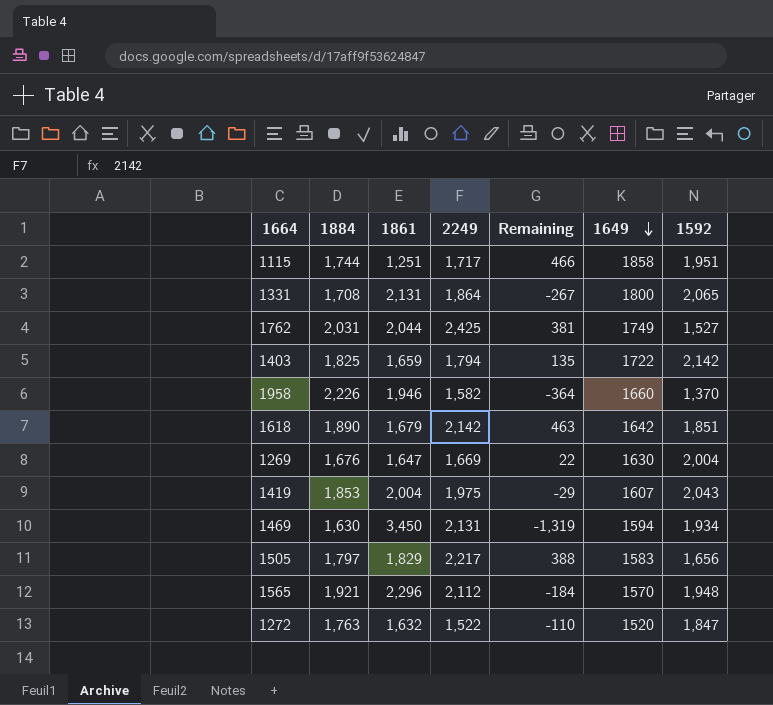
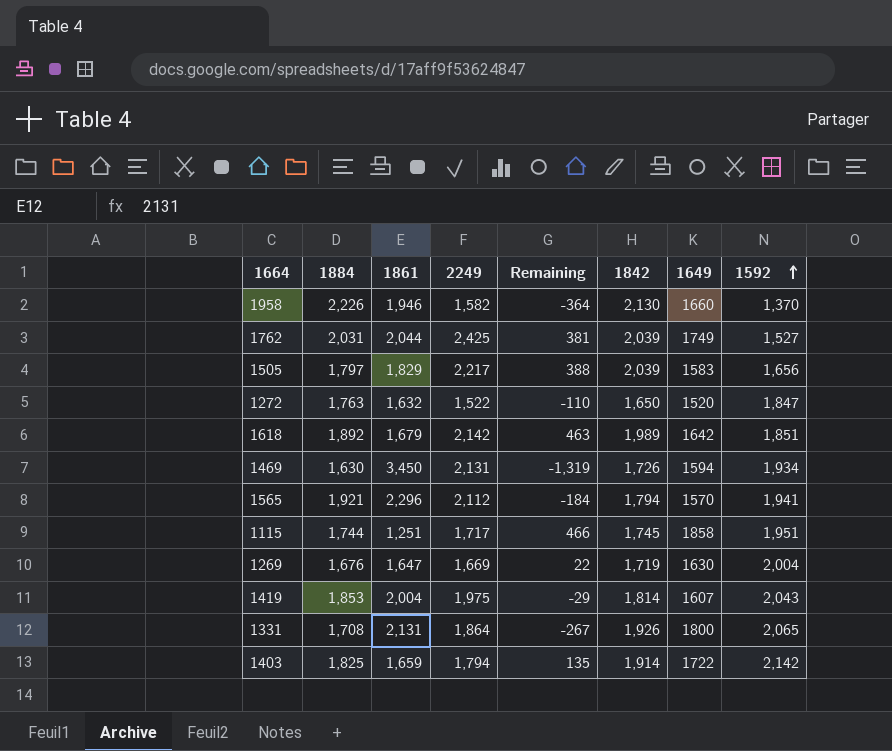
row order: 1649 descending -> 1592 ascending
column 1842 | position: none -> 6
1618 | 1884: 1,890 -> 1,892
1565 | 1592: 1,948 -> 1,941

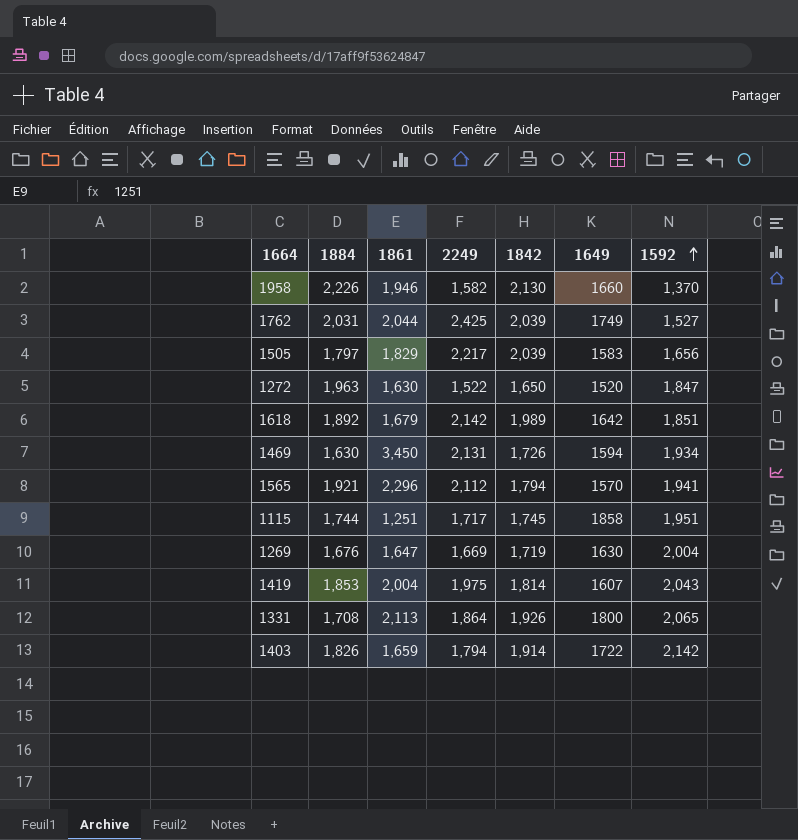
column Remaining | formula: [2249] - [1861] -> none
1272 | 1884: 1,763 -> 1,963
1272 | 1861: 1,632 -> 1,630
1331 | 1861: 2,131 -> 2,113
1403 | 1884: 1,825 -> 1,826

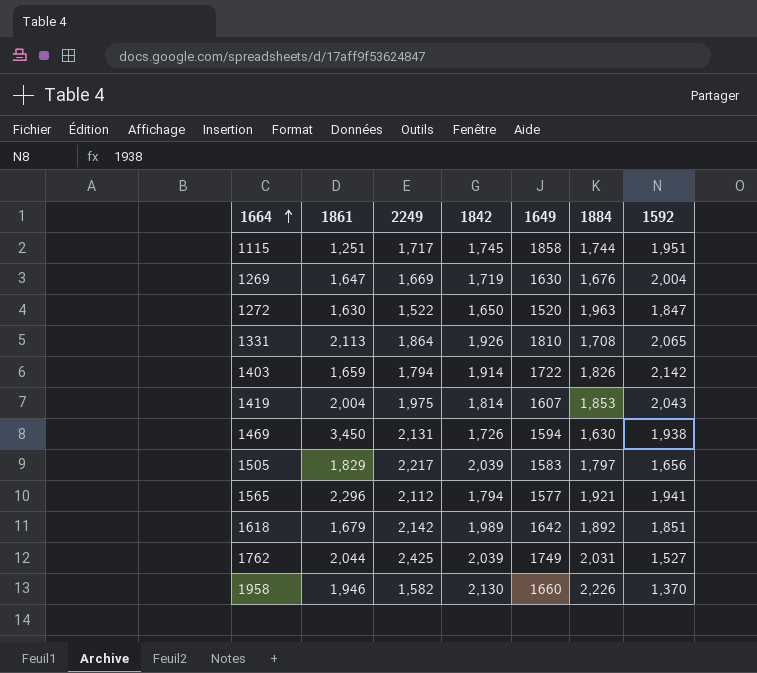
row order: 1592 ascending -> 1664 ascending
column 1884 | position: 2 -> 6
1331 | 1649: 1800 -> 1810
1469 | 1592: 1,934 -> 1,938
1565 | 1649: 1570 -> 1577

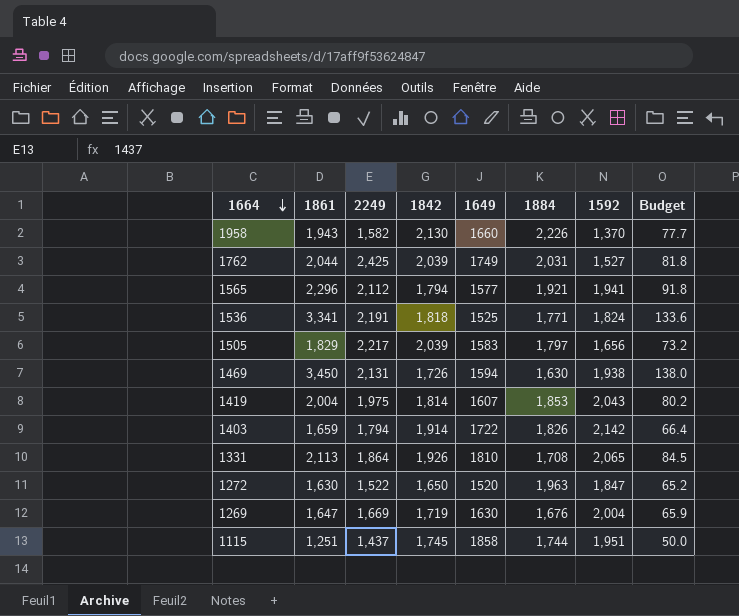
row order: 1664 ascending -> 1664 descending
column Budget | formula: none -> [1861] * 0.04
row 1618: 1,679 | 2,142 | 1,989 | 1642 | 1,892 | 1,851 -> none
1958 | 1861: 1,946 -> 1,943
row 1536: none -> 3,341 | 2,191 | 1,818 | 1525 | 1,771 | 1,824 | 133.6
1115 | 2249: 1,717 -> 1,437

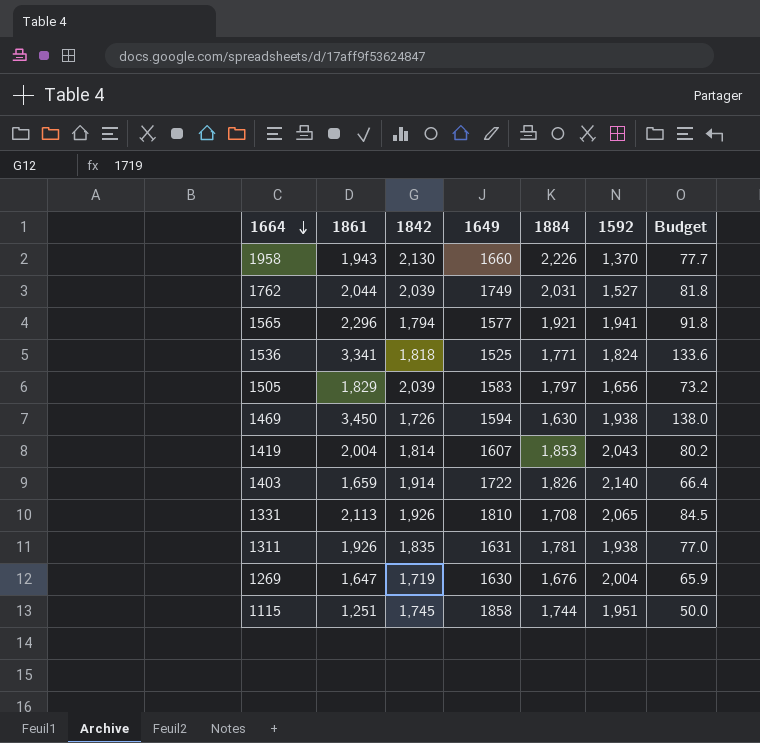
column 2249 | position: 3 -> none
row 1272: 1,630 | 1,522 | 1,650 | 1520 | 1,963 | 1,847 | 65.2 -> none
1403 | 1592: 2,142 -> 2,140
row 1311: none -> 1,926 | 1,835 | 1631 | 1,781 | 1,938 | 77.0

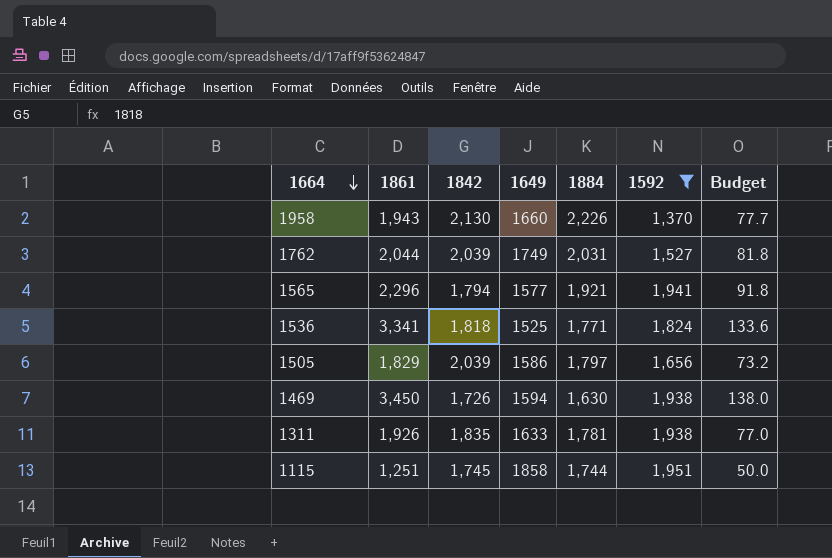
filter: none -> 1592 <= 1,951
1505 | 1649: 1583 -> 1586
1311 | 1649: 1631 -> 1633

